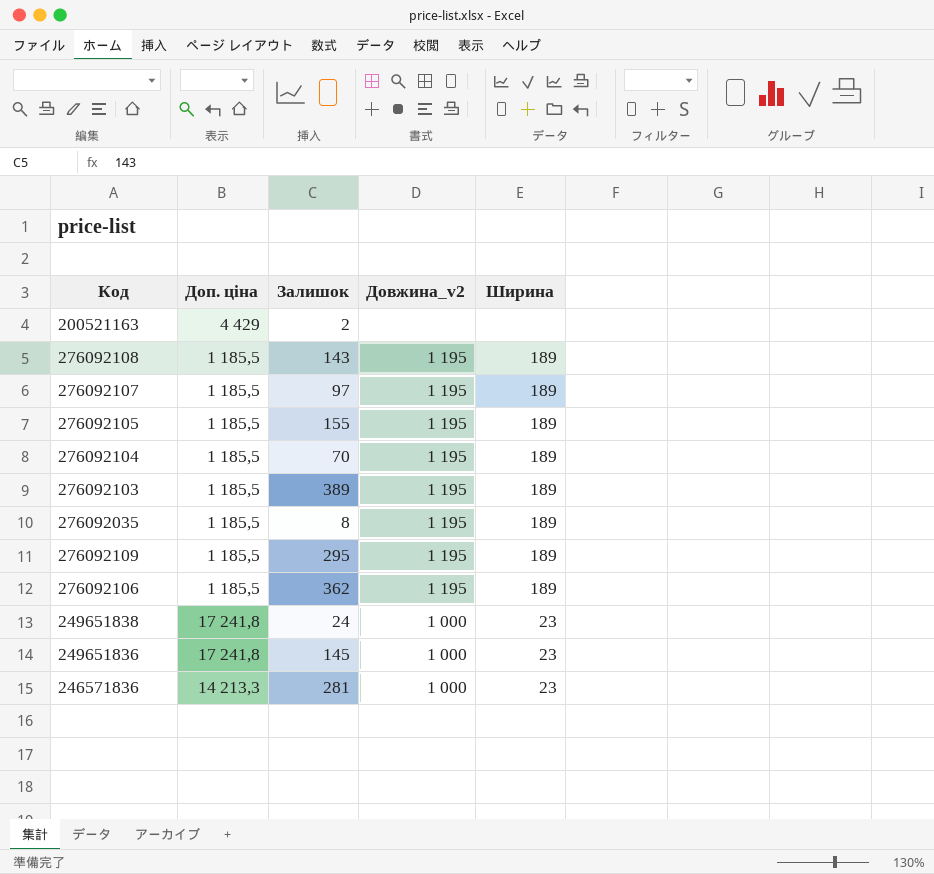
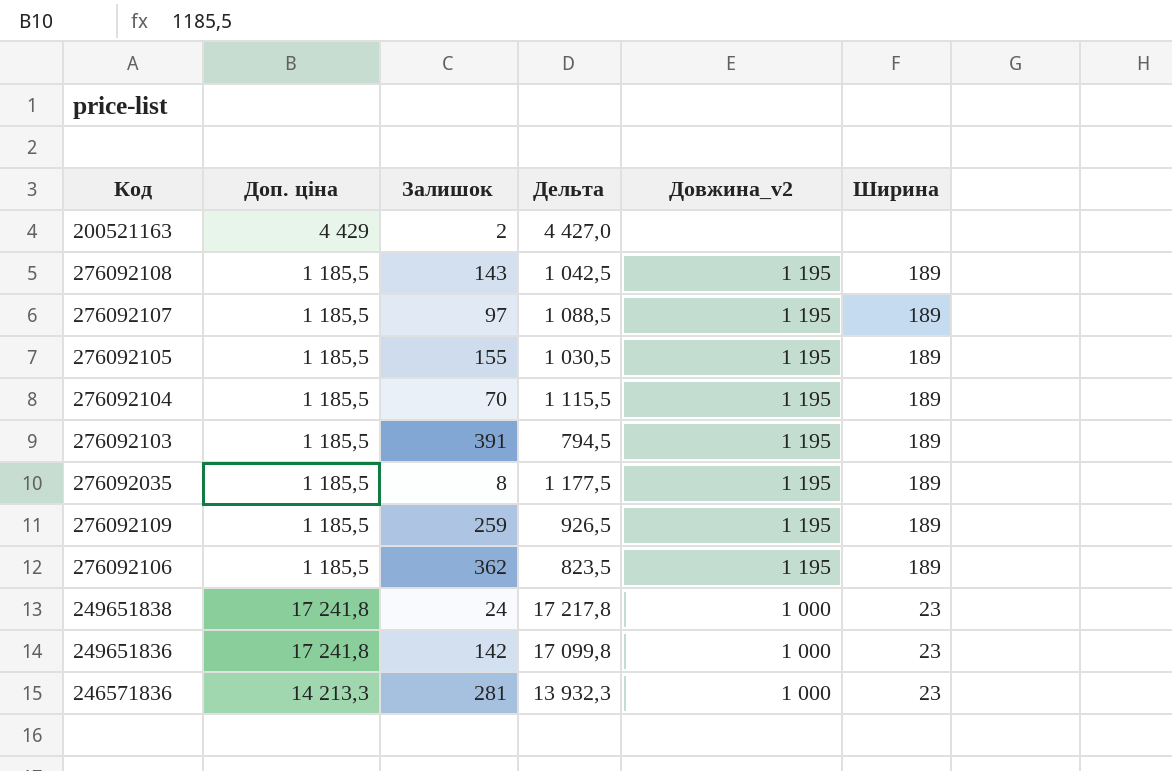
column Дельта | formula: none -> [Доп. ціна] - [Залишок]
276092103 | Залишок: 389 -> 391
276092109 | Залишок: 295 -> 259
249651836 | Залишок: 145 -> 142

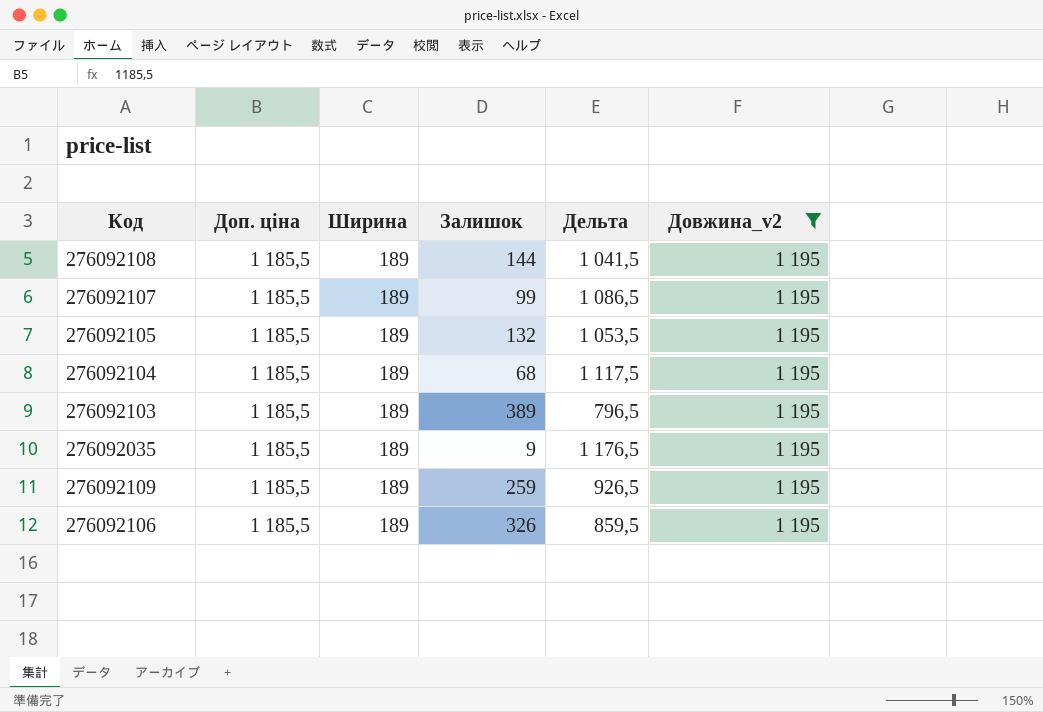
filter: none -> Довжина_v2 = 1 195
column Ширина | position: 6 -> 3
276092108 | Залишок: 143 -> 144
276092108 | Дельта: 1 042,5 -> 1 041,5
276092107 | Залишок: 97 -> 99
276092107 | Дельта: 1 088,5 -> 1 086,5
276092105 | Залишок: 155 -> 132
276092105 | Дельта: 1 030,5 -> 1 053,5
276092104 | Залишок: 70 -> 68
276092104 | Дельта: 1 115,5 -> 1 117,5
276092103 | Залишок: 391 -> 389
276092103 | Дельта: 794,5 -> 796,5
276092035 | Залишок: 8 -> 9
276092035 | Дельта: 1 177,5 -> 1 176,5
276092106 | Залишок: 362 -> 326
276092106 | Дельта: 823,5 -> 859,5

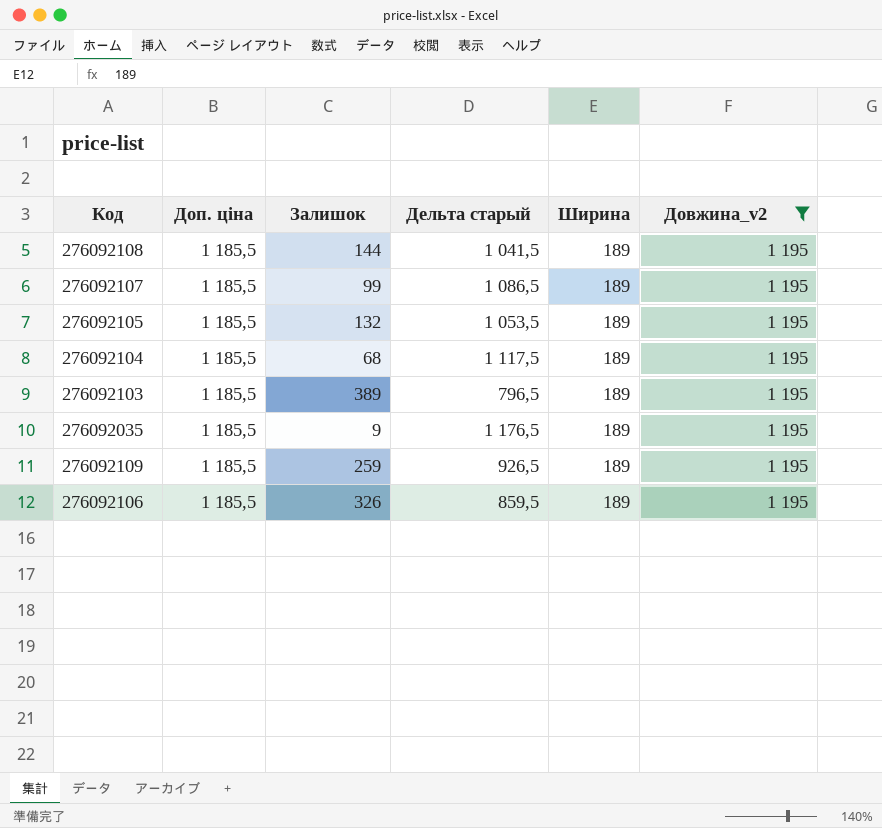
column name: Дельта -> Дельта старый
column Ширина | position: 3 -> 5

